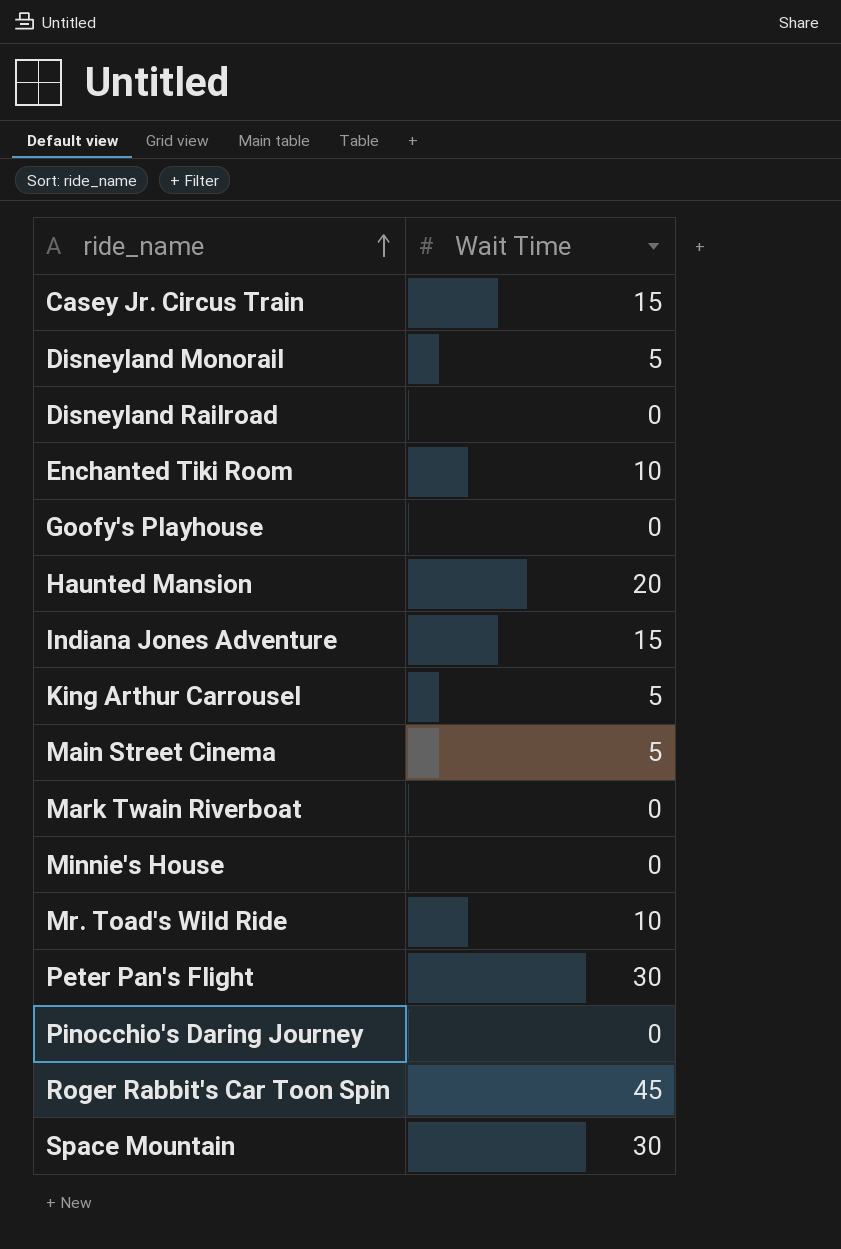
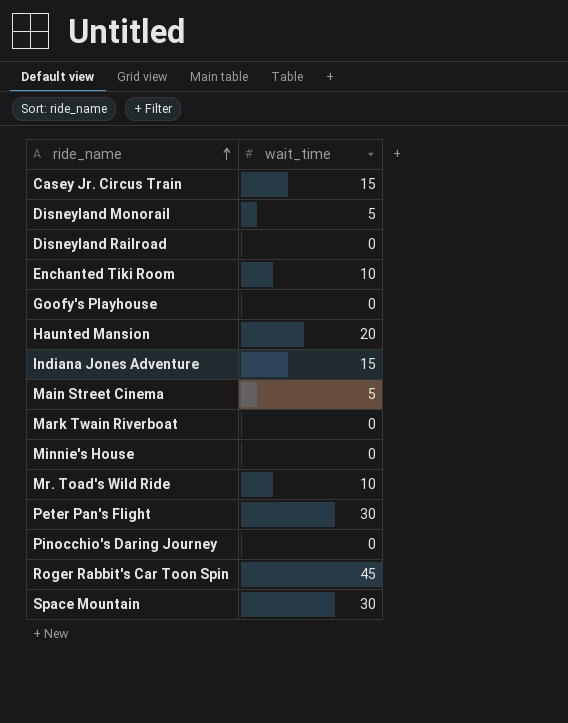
column name: Wait Time -> wait_time
row King Arthur Carrousel: 5 -> none

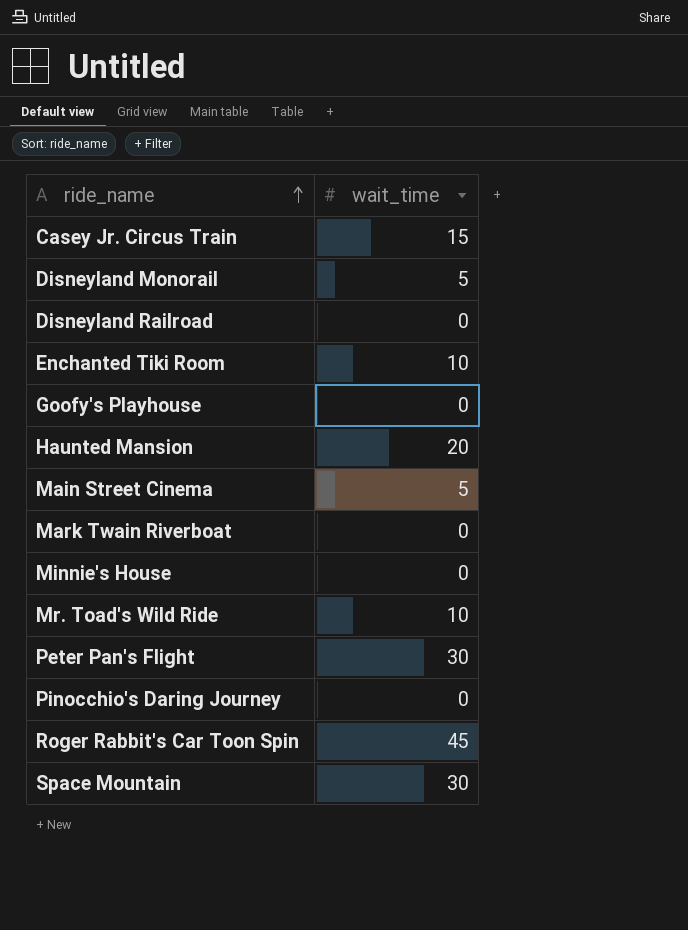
row Indiana Jones Adventure: 15 -> none

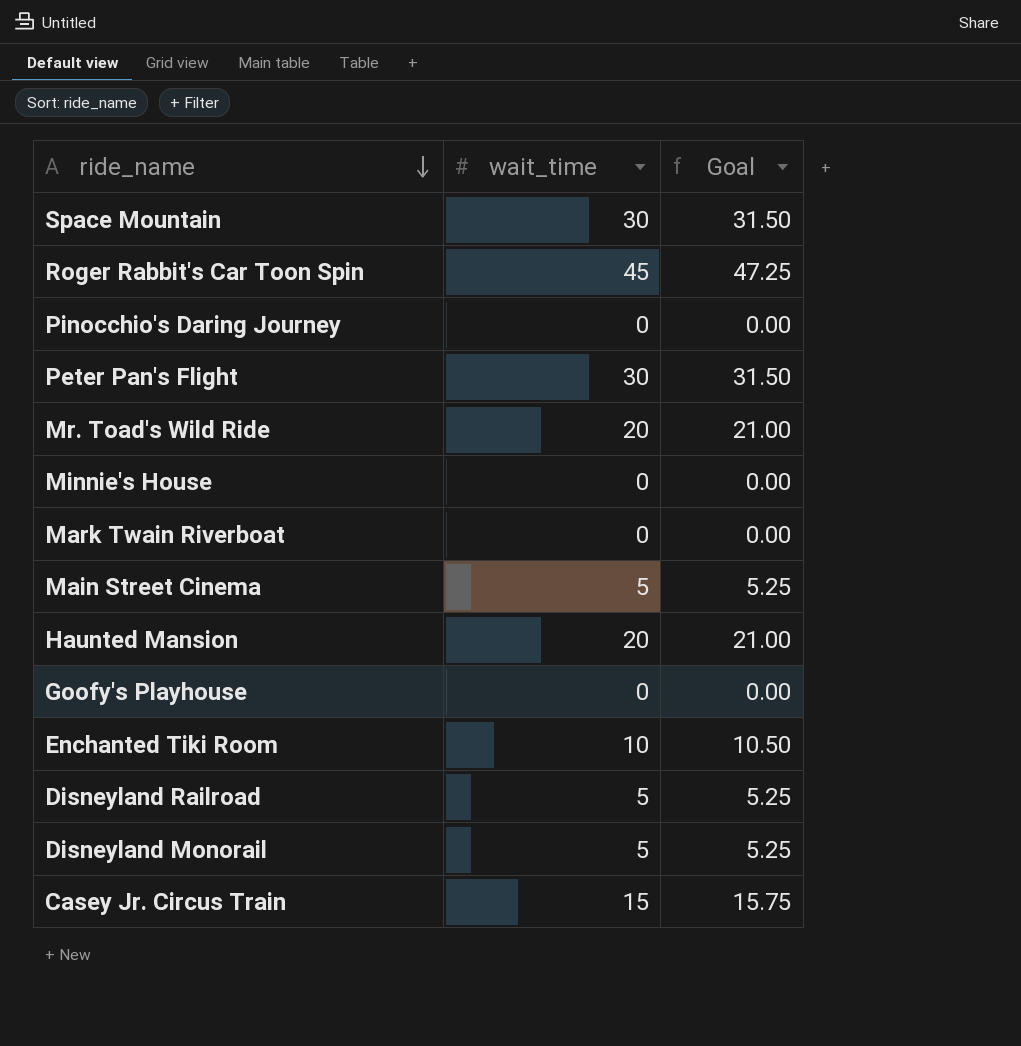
row order: ride_name ascending -> ride_name descending
column Goal | formula: none -> [wait_time] * 1.05
Mr. Toad's Wild Ride | wait_time: 10 -> 20
Disneyland Railroad | wait_time: 0 -> 5

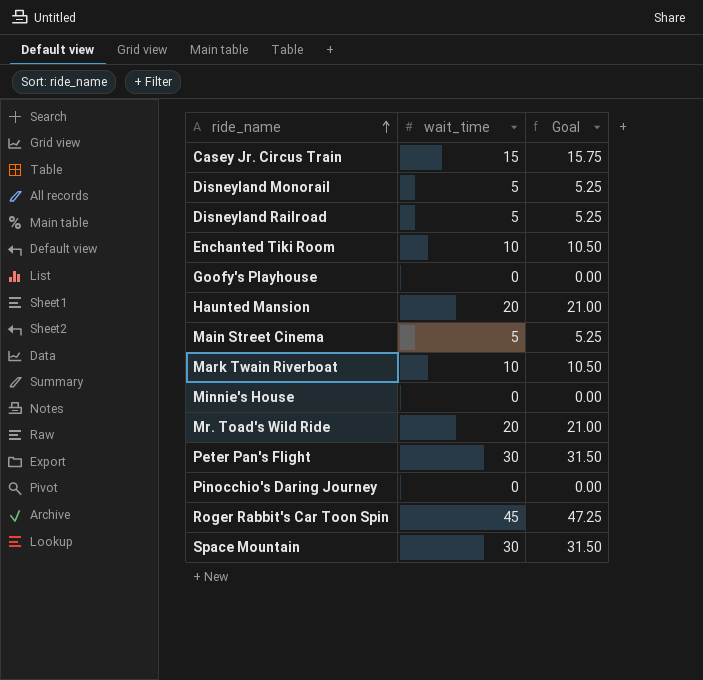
row order: ride_name descending -> ride_name ascending
Mark Twain Riverboat | wait_time: 0 -> 10
Mark Twain Riverboat | Goal: 0.00 -> 10.50

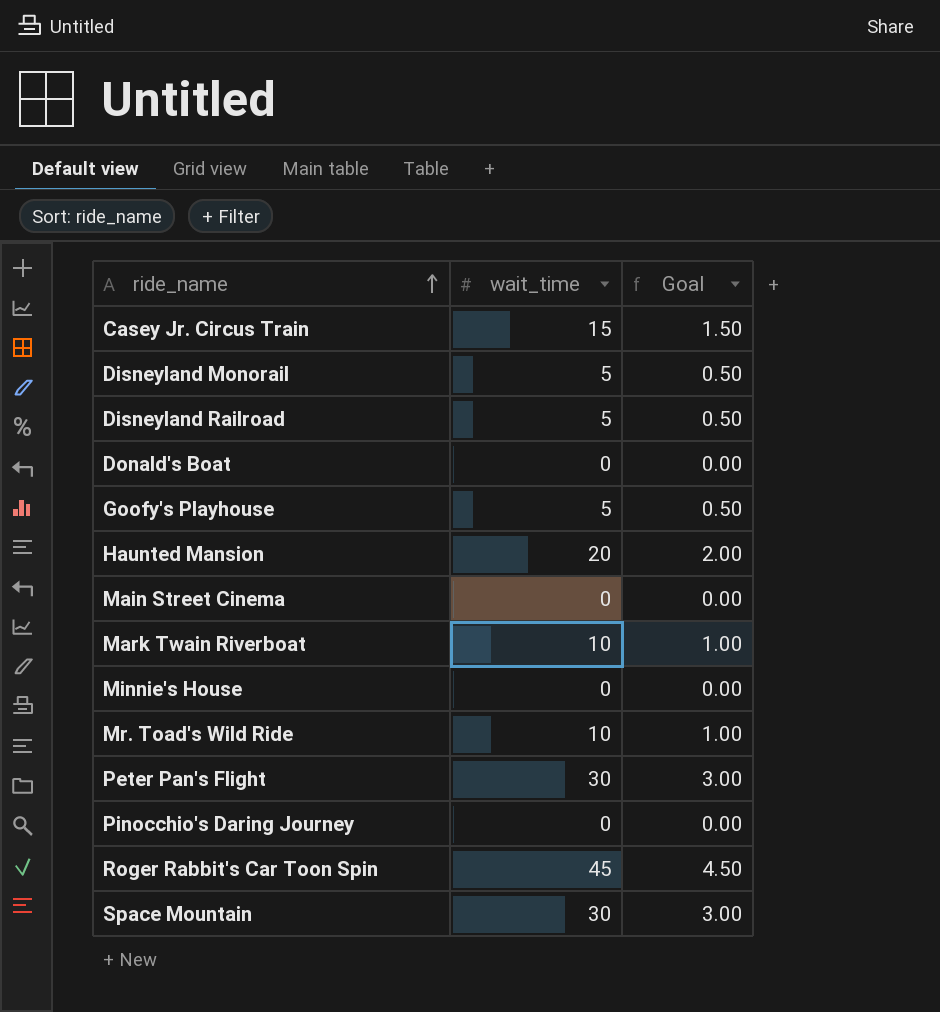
column Goal | formula: [wait_time] * 1.05 -> [wait_time] * 0.1
row Enchanted Tiki Room: 10 | 10.50 -> none
row Donald's Boat: none -> 0 | 0.00
Goofy's Playhouse | wait_time: 0 -> 5
Main Street Cinema | wait_time: 5 -> 0
Mr. Toad's Wild Ride | wait_time: 20 -> 10

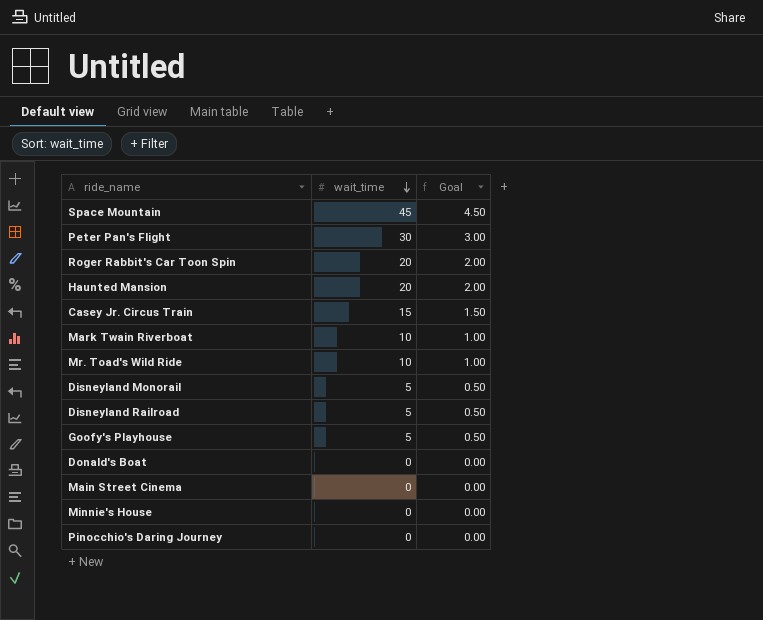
row order: ride_name ascending -> wait_time descending
Space Mountain | wait_time: 30 -> 45
Space Mountain | Goal: 3.00 -> 4.50
Roger Rabbit's Car Toon Spin | wait_time: 45 -> 20
Roger Rabbit's Car Toon Spin | Goal: 4.50 -> 2.00

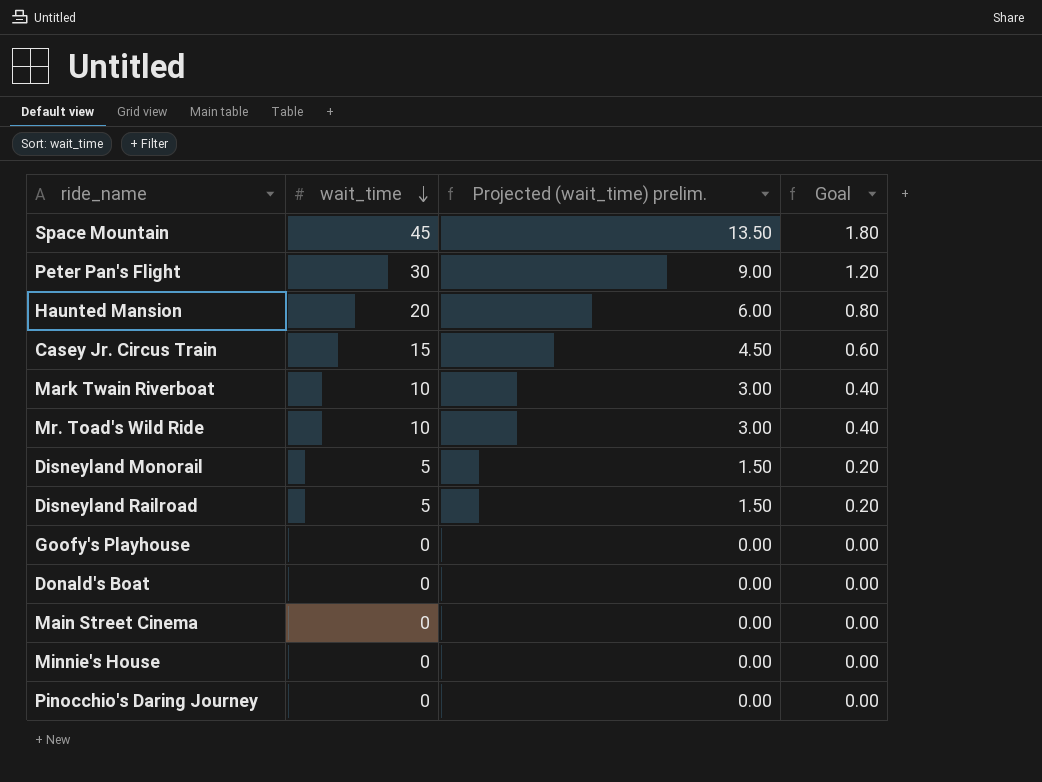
column Projected (wait_time) prelim. | formula: none -> [wait_time] * 0.3
column Goal | formula: [wait_time] * 0.1 -> [wait_time] * 0.04
row Roger Rabbit's Car Toon Spin: 20 | 2.00 -> none
Goofy's Playhouse | wait_time: 5 -> 0

